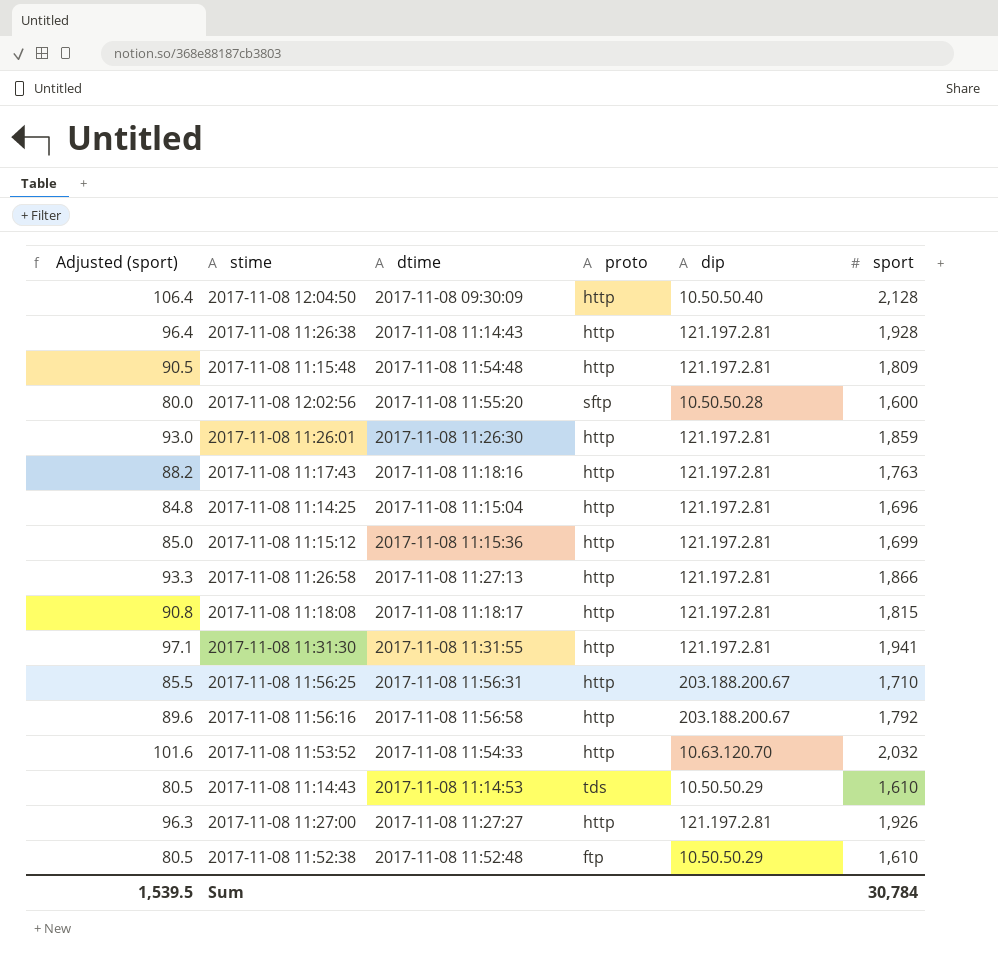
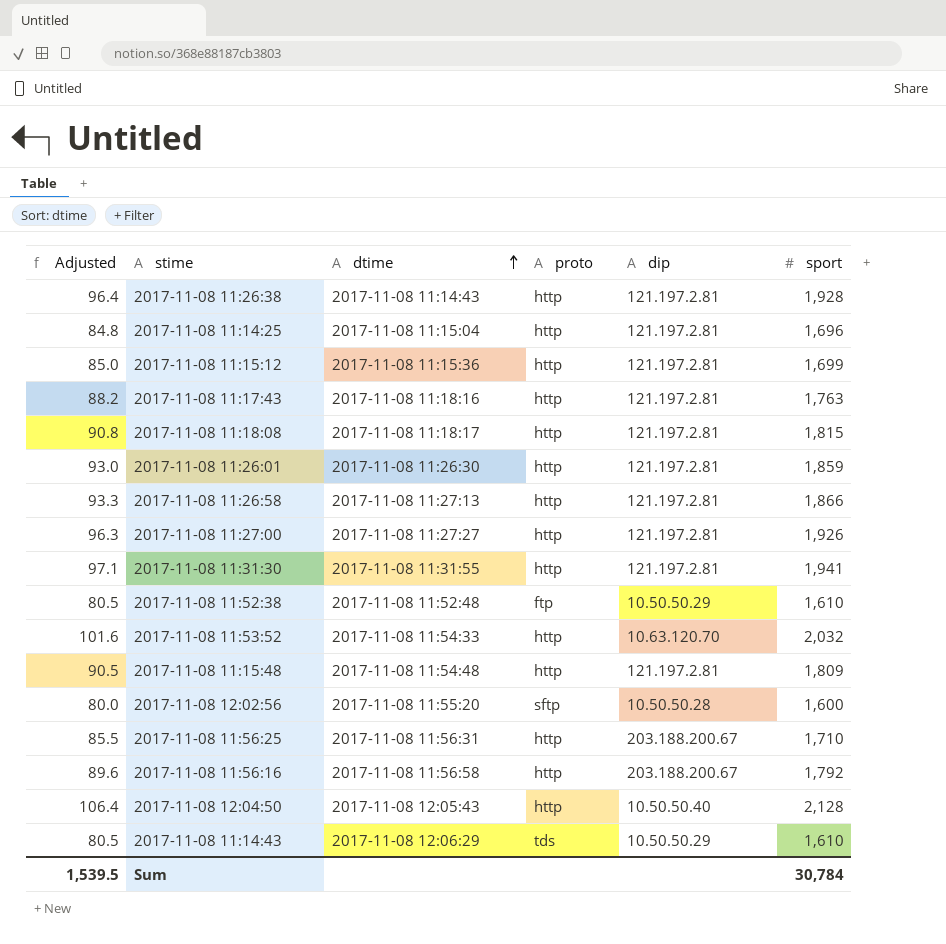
row order: none -> dtime ascending
column name: Adjusted (sport) -> Adjusted
2017-11-08 12:04:50 | dtime: 2017-11-08 09:30:09 -> 2017-11-08 12:05:43
2017-11-08 11:14:43 | dtime: 2017-11-08 11:14:53 -> 2017-11-08 12:06:29

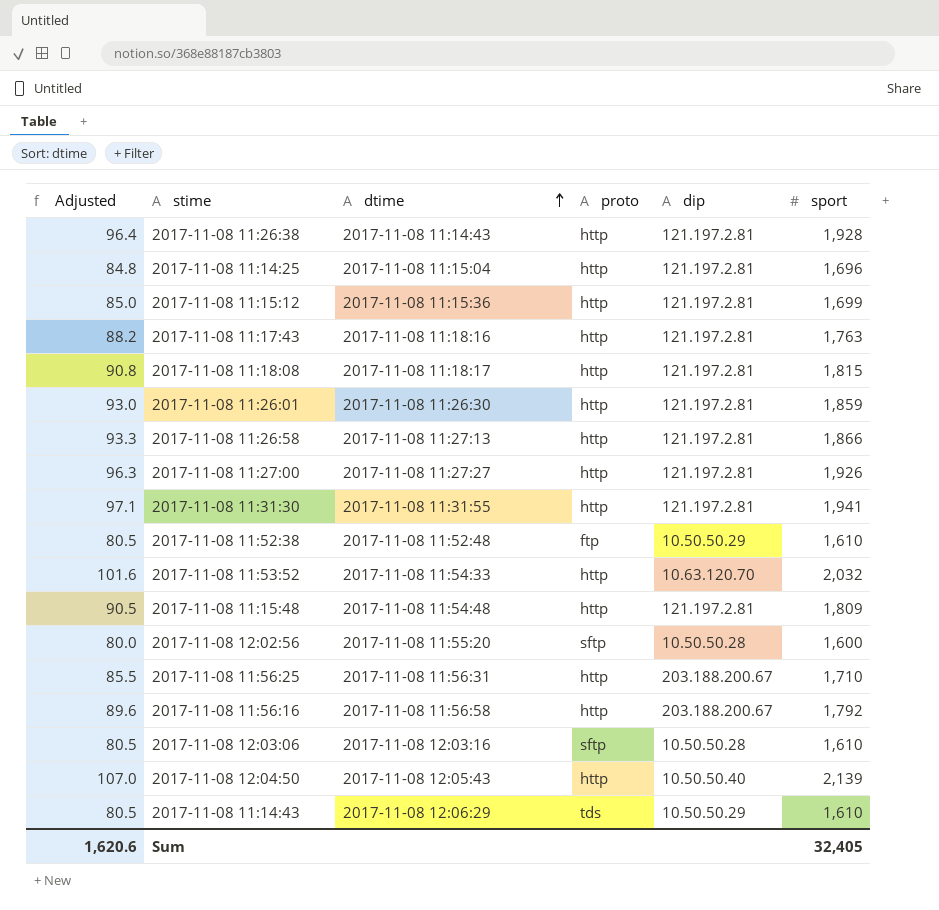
row 2017-11-08 12:03:06: none -> 80.5 | 2017-11-08 12:03:16 | sftp | 10.50.50.28 | 1,610
2017-11-08 12:04:50 | Adjusted: 106.4 -> 107.0
2017-11-08 12:04:50 | sport: 2,128 -> 2,139
Sum | Adjusted: 1,539.5 -> 1,620.6
Sum | sport: 30,784 -> 32,405

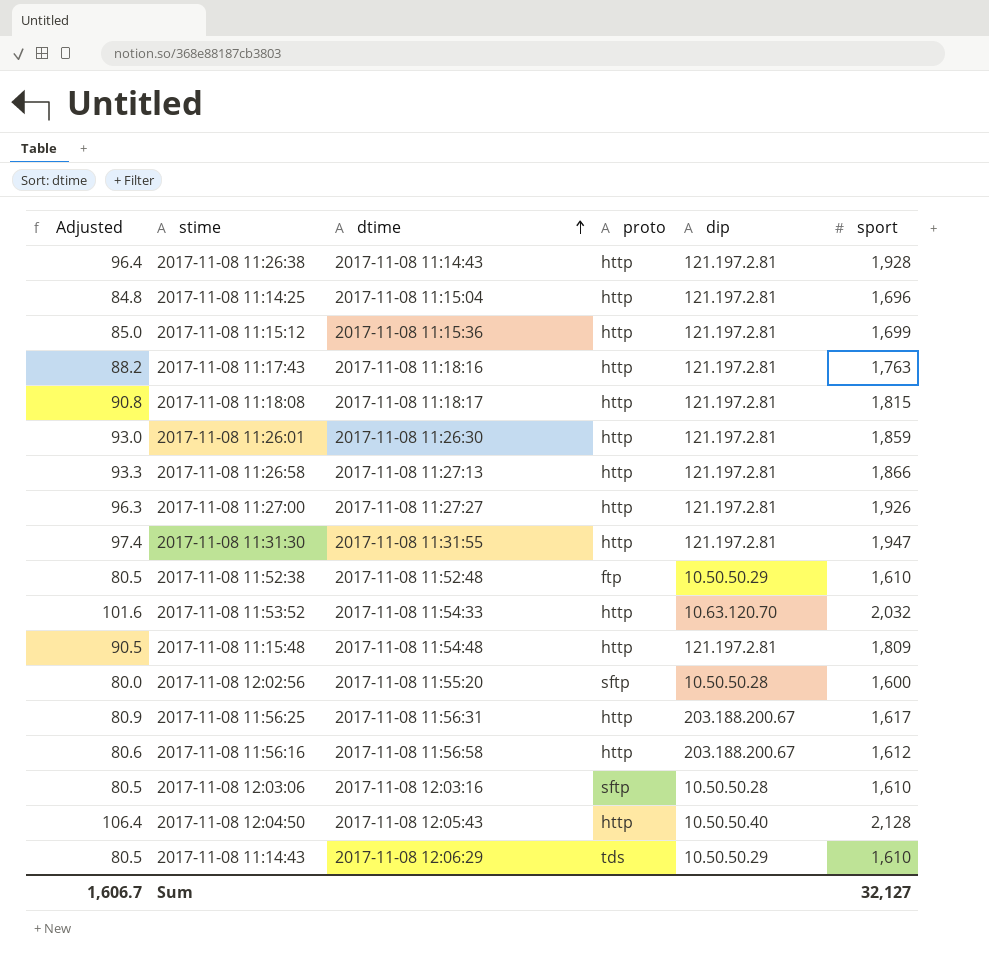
2017-11-08 11:31:30 | Adjusted: 97.1 -> 97.4
2017-11-08 11:31:30 | sport: 1,941 -> 1,947
2017-11-08 11:56:25 | Adjusted: 85.5 -> 80.9
2017-11-08 11:56:25 | sport: 1,710 -> 1,617
2017-11-08 11:56:16 | Adjusted: 89.6 -> 80.6
2017-11-08 11:56:16 | sport: 1,792 -> 1,612
2017-11-08 12:04:50 | Adjusted: 107.0 -> 106.4
2017-11-08 12:04:50 | sport: 2,139 -> 2,128
Sum | Adjusted: 1,620.6 -> 1,606.7
Sum | sport: 32,405 -> 32,127

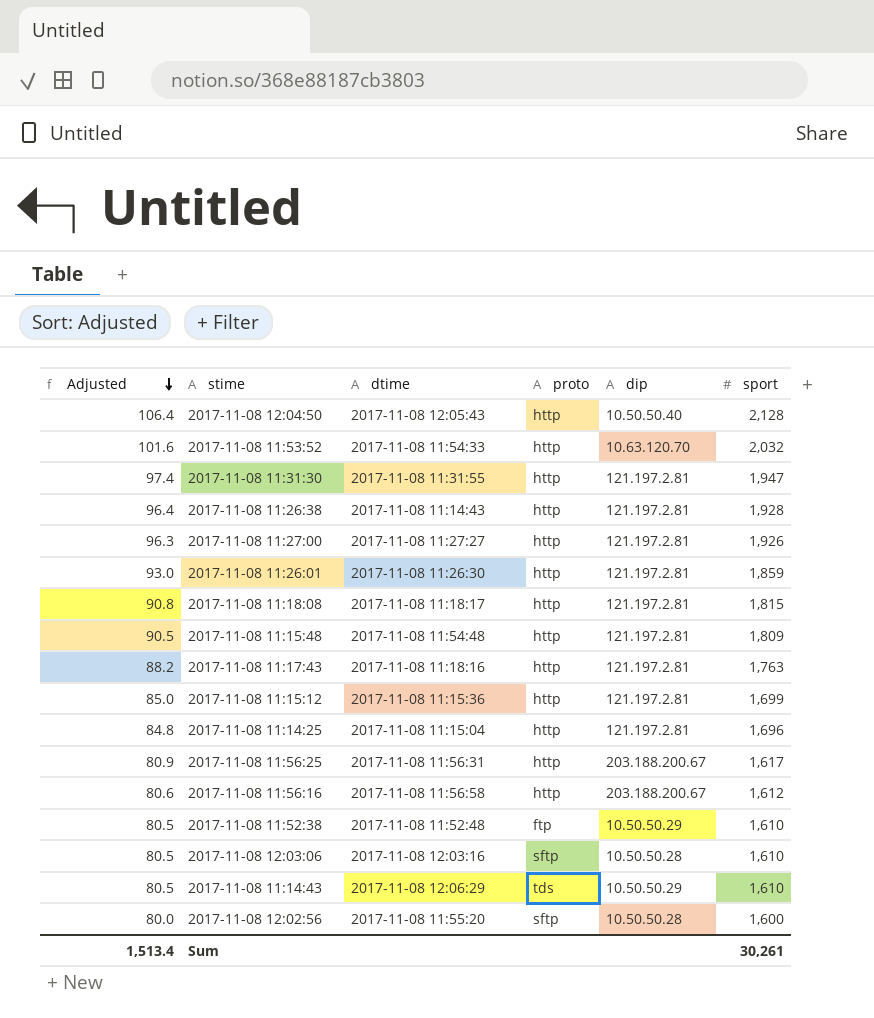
row order: dtime ascending -> Adjusted descending
row 2017-11-08 11:26:58: 93.3 | 2017-11-08 11:27:13 | http | 121.197.2.81 | 1,866 -> none
Sum | Adjusted: 1,606.7 -> 1,513.4
Sum | sport: 32,127 -> 30,261

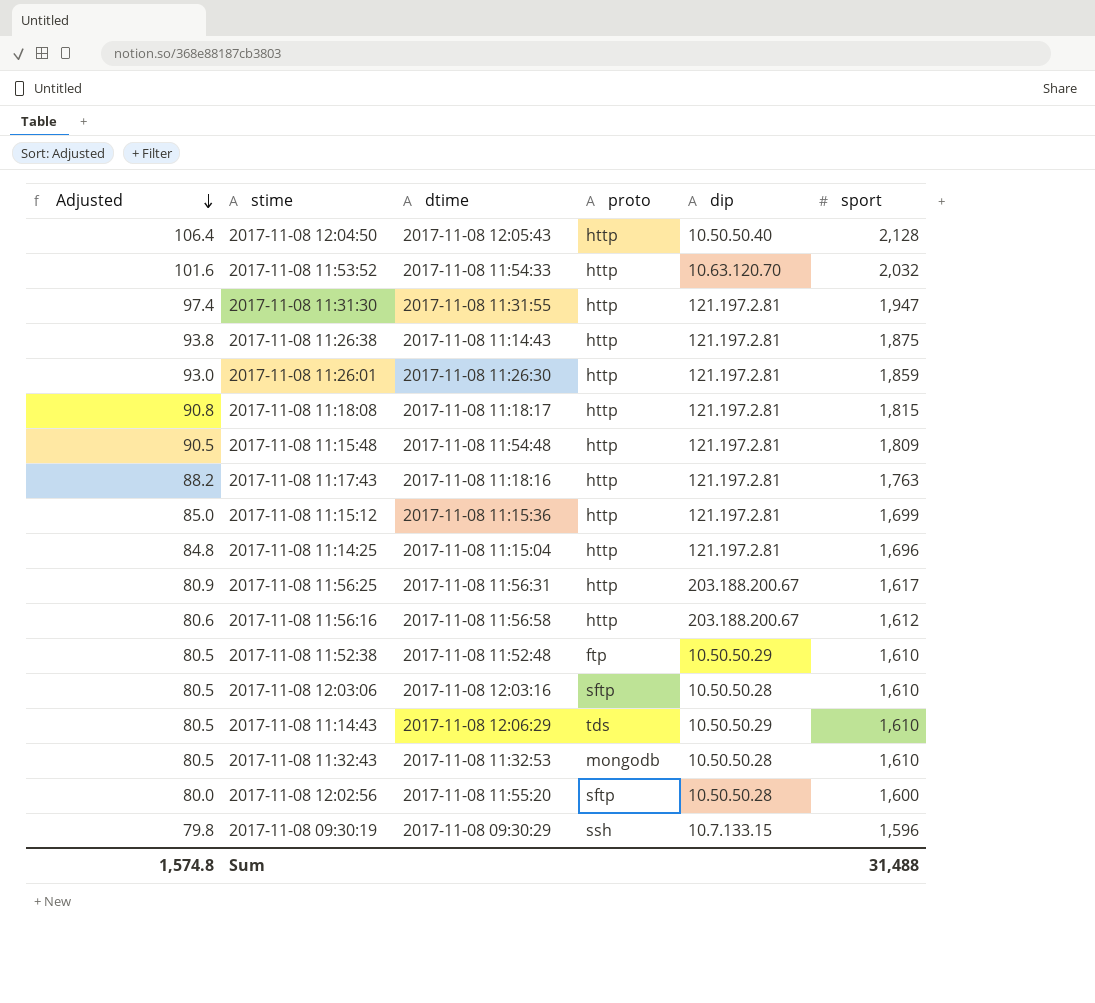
row 2017-11-08 11:27:00: 96.3 | 2017-11-08 11:27:27 | http | 121.197.2.81 | 1,926 -> none
2017-11-08 11:26:38 | Adjusted: 96.4 -> 93.8
2017-11-08 11:26:38 | sport: 1,928 -> 1,875
row 2017-11-08 11:32:43: none -> 80.5 | 2017-11-08 11:32:53 | mongodb | 10.50.50.28 | 1,610
row 2017-11-08 09:30:19: none -> 79.8 | 2017-11-08 09:30:29 | ssh | 10.7.133.15 | 1,596
Sum | Adjusted: 1,513.4 -> 1,574.8
Sum | sport: 30,261 -> 31,488

